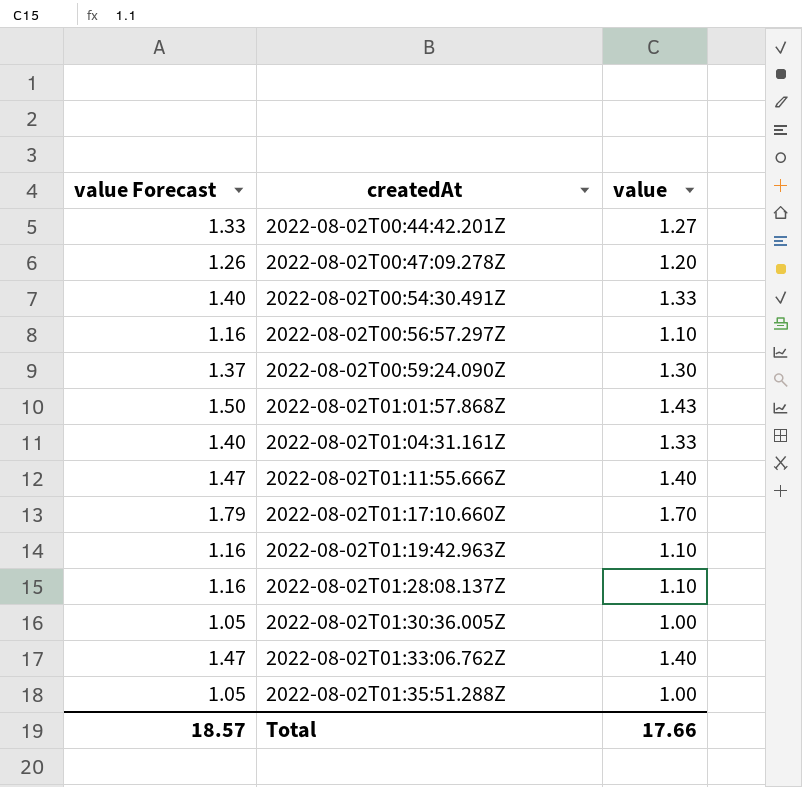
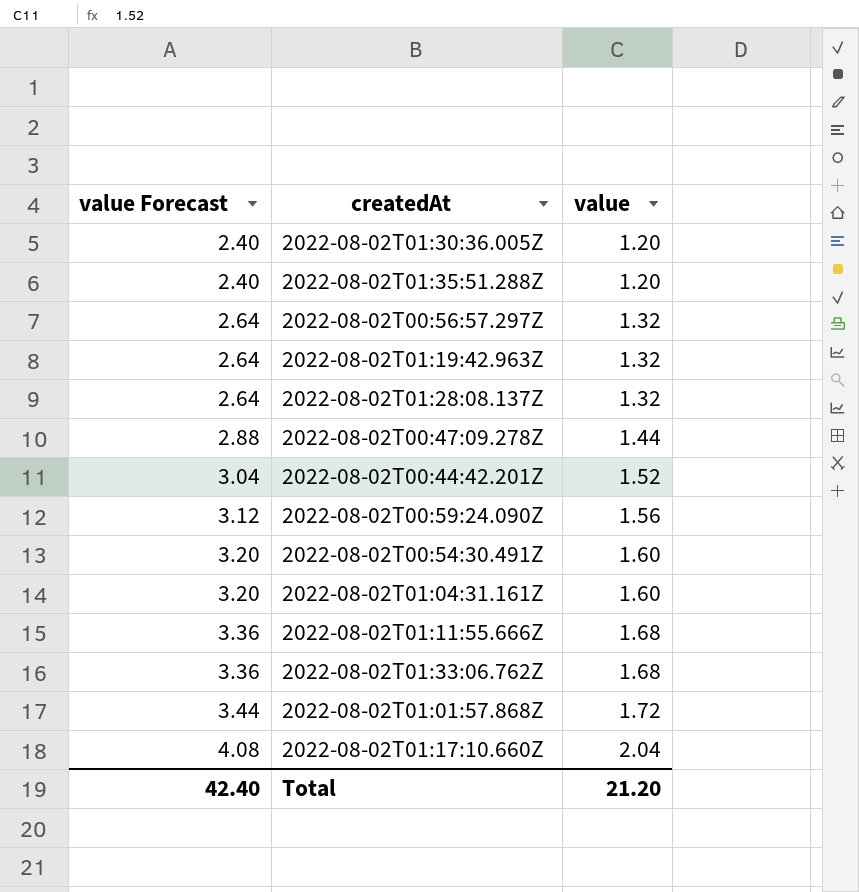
row order: createdAt ascending -> value Forecast ascending
column value Forecast | formula: [value] * 1.05 -> [value] * 2
2022-08-02T01:30:36.005Z | value: 1.00 -> 1.20
2022-08-02T01:35:51.288Z | value: 1.00 -> 1.20
2022-08-02T00:56:57.297Z | value: 1.10 -> 1.32
2022-08-02T01:19:42.963Z | value: 1.10 -> 1.32
2022-08-02T01:28:08.137Z | value: 1.10 -> 1.32
2022-08-02T00:47:09.278Z | value: 1.20 -> 1.44
2022-08-02T00:44:42.201Z | value: 1.27 -> 1.52
2022-08-02T00:59:24.090Z | value: 1.30 -> 1.56
2022-08-02T00:54:30.491Z | value: 1.33 -> 1.60
2022-08-02T01:04:31.161Z | value: 1.33 -> 1.60
2022-08-02T01:11:55.666Z | value: 1.40 -> 1.68
2022-08-02T01:33:06.762Z | value: 1.40 -> 1.68
2022-08-02T01:01:57.868Z | value: 1.43 -> 1.72
2022-08-02T01:17:10.660Z | value: 1.70 -> 2.04
Total | value Forecast: 18.57 -> 42.40
Total | value: 17.66 -> 21.20

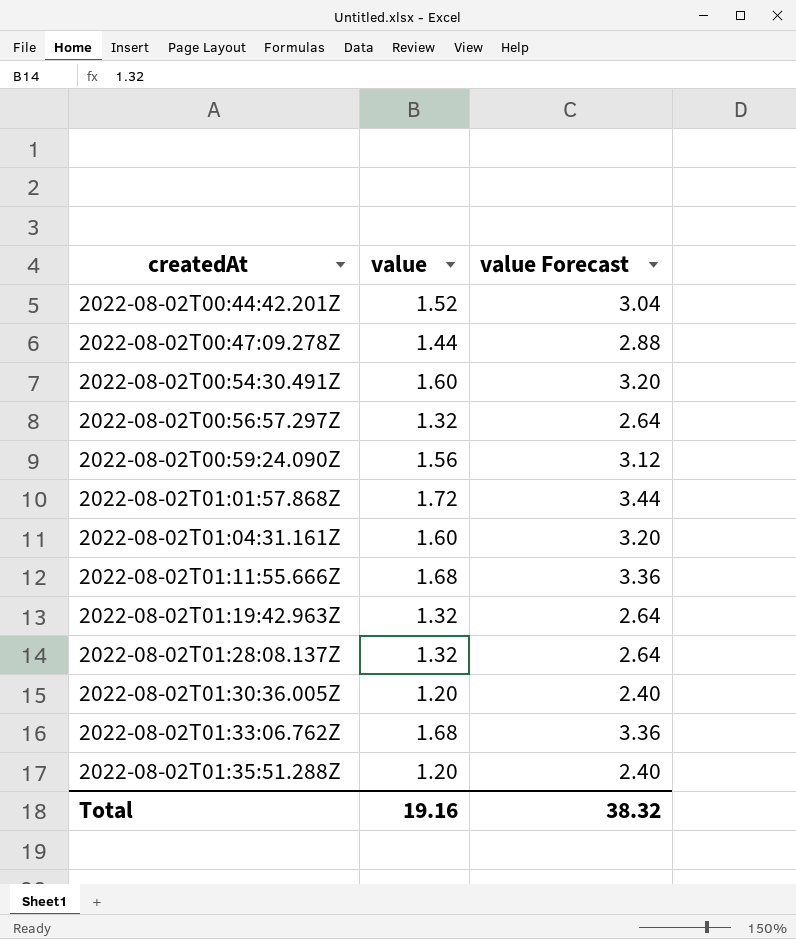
row order: value Forecast ascending -> createdAt ascending
column value Forecast | position: 1 -> 3
row 2022-08-02T01:17:10.660Z: 4.08 | 2.04 -> none
Total | value: 21.20 -> 19.16
Total | value Forecast: 42.40 -> 38.32

